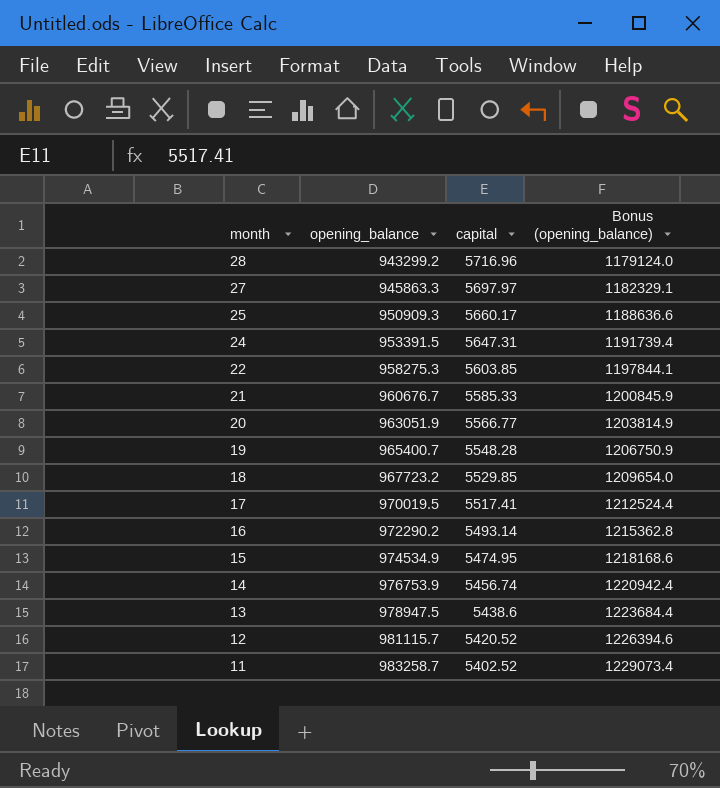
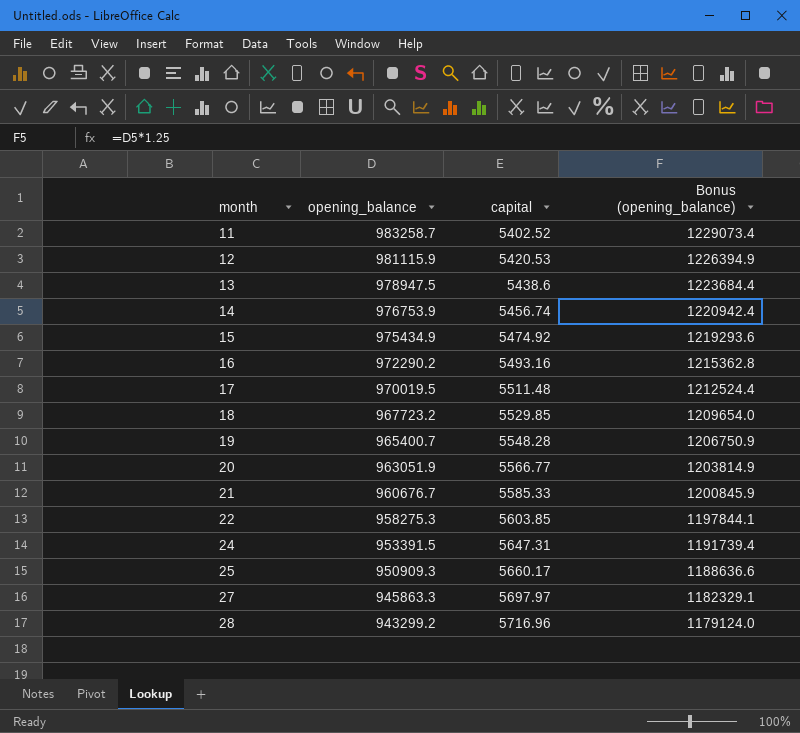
row order: month descending -> month ascending
12 | opening_balance: 981115.7 -> 981115.9
12 | capital: 5420.52 -> 5420.53
12 | Bonus (opening_balance): 1226394.6 -> 1226394.9
15 | opening_balance: 974534.9 -> 975434.9
15 | capital: 5474.95 -> 5474.92
15 | Bonus (opening_balance): 1218168.6 -> 1219293.6
16 | capital: 5493.14 -> 5493.16
17 | capital: 5517.41 -> 5511.48

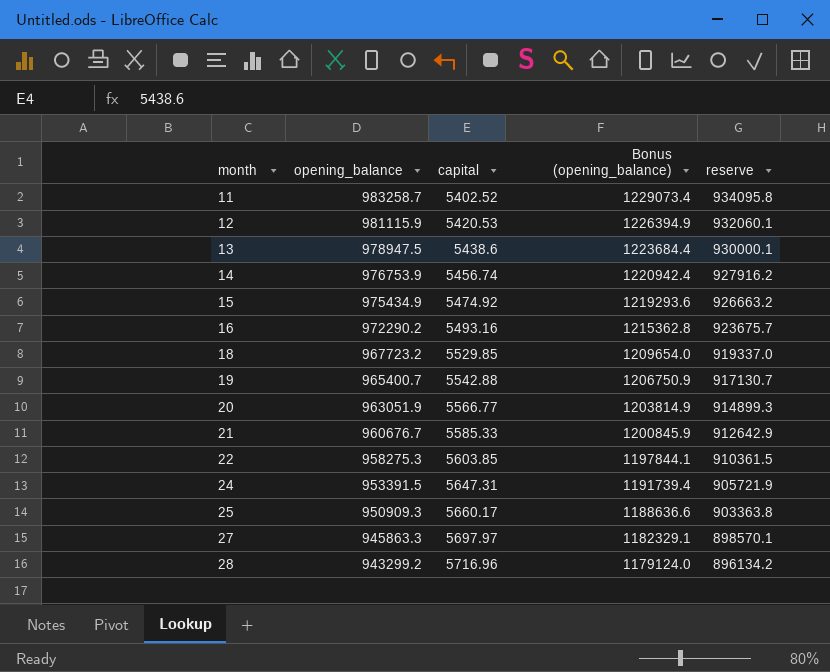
column reserve | formula: none -> [opening_balance] * 0.95
row 17: 970019.5 | 5511.48 | 1212524.4 -> none
19 | capital: 5548.28 -> 5542.88

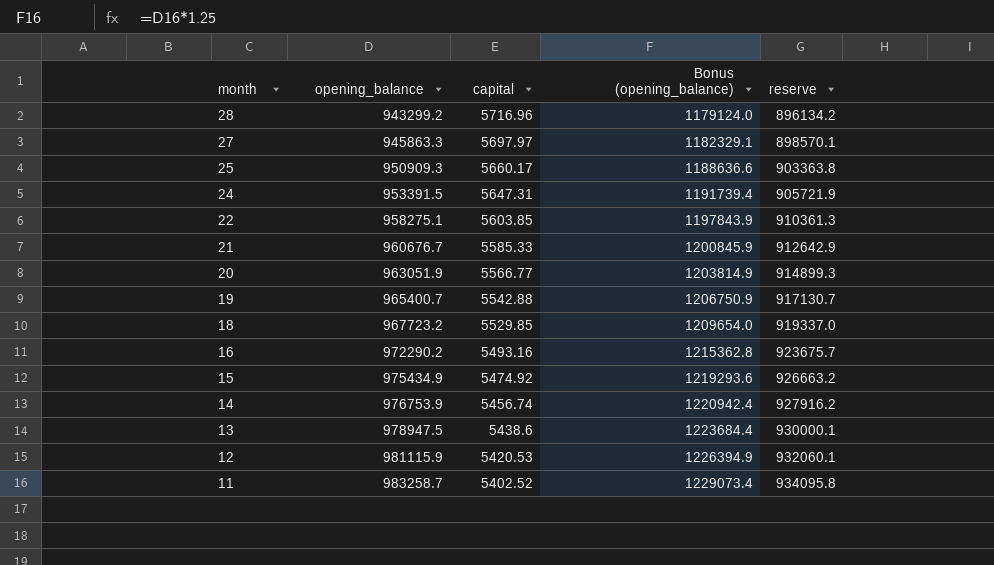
row order: month ascending -> month descending
22 | opening_balance: 958275.3 -> 958275.1
22 | Bonus (opening_balance): 1197844.1 -> 1197843.9
22 | reserve: 910361.5 -> 910361.3

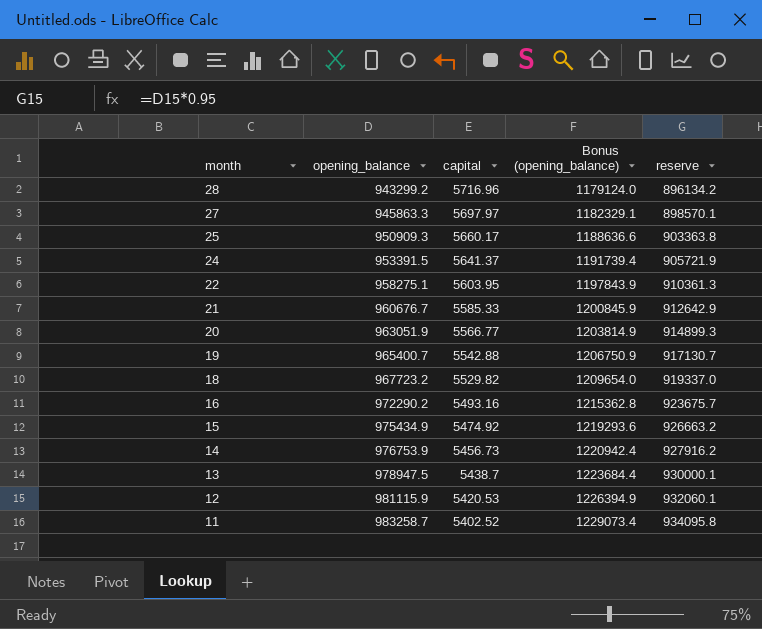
24 | capital: 5647.31 -> 5641.37
22 | capital: 5603.85 -> 5603.95
18 | capital: 5529.85 -> 5529.82
14 | capital: 5456.74 -> 5456.73
13 | capital: 5438.6 -> 5438.7

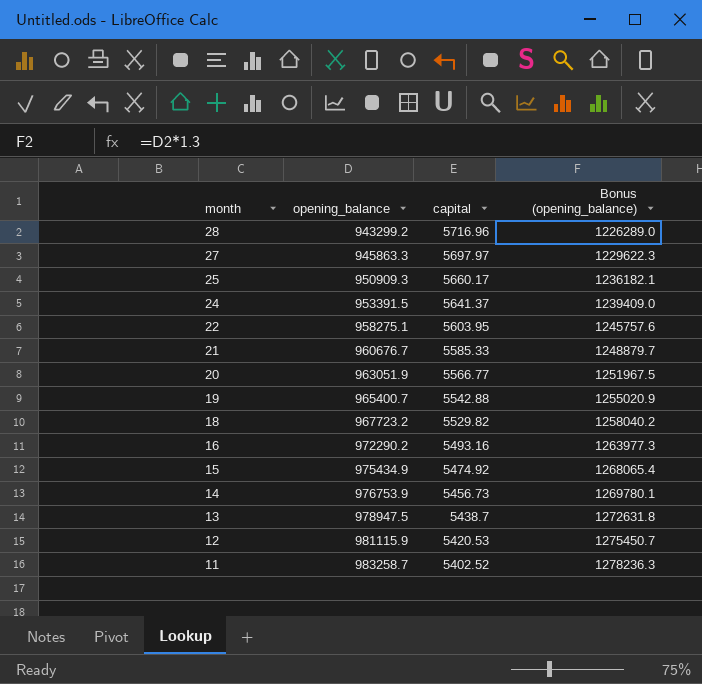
column reserve | formula: [opening_balance] * 0.95 -> none
column Bonus (opening_balance) | formula: [opening_balance] * 1.25 -> [opening_balance] * 1.3

